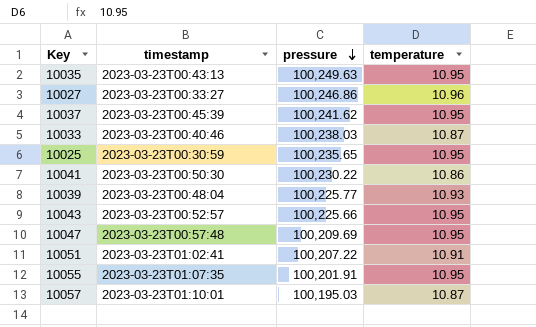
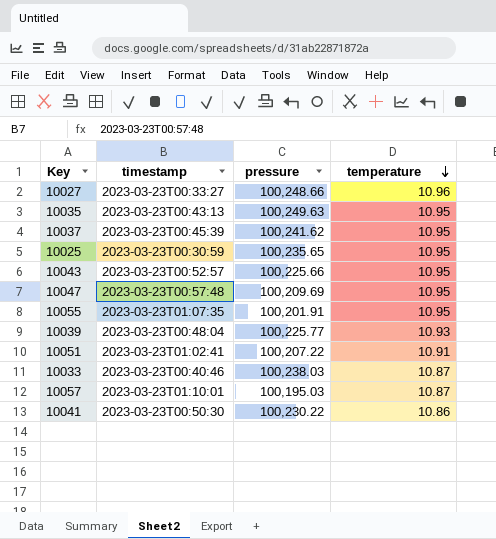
row order: pressure descending -> temperature descending
10027 | pressure: 100,246.86 -> 100,248.66

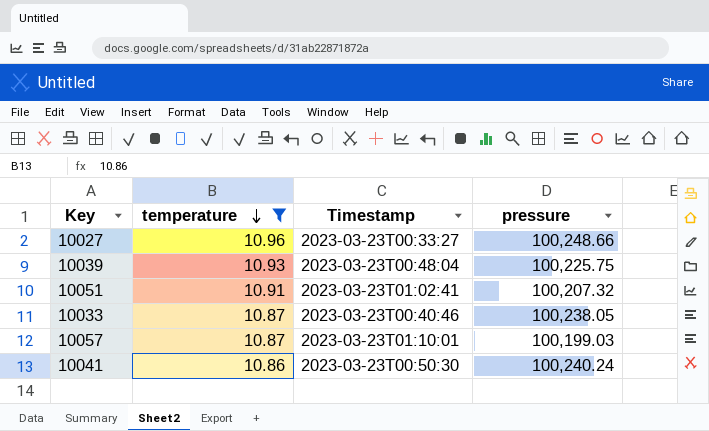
filter: none -> temperature != 10.95
column temperature | position: 4 -> 2
column name: timestamp -> Timestamp
10039 | pressure: 100,225.77 -> 100,225.75
10051 | pressure: 100,207.22 -> 100,207.32
10033 | pressure: 100,238.03 -> 100,238.05
10057 | pressure: 100,195.03 -> 100,199.03
10041 | pressure: 100,230.22 -> 100,240.24

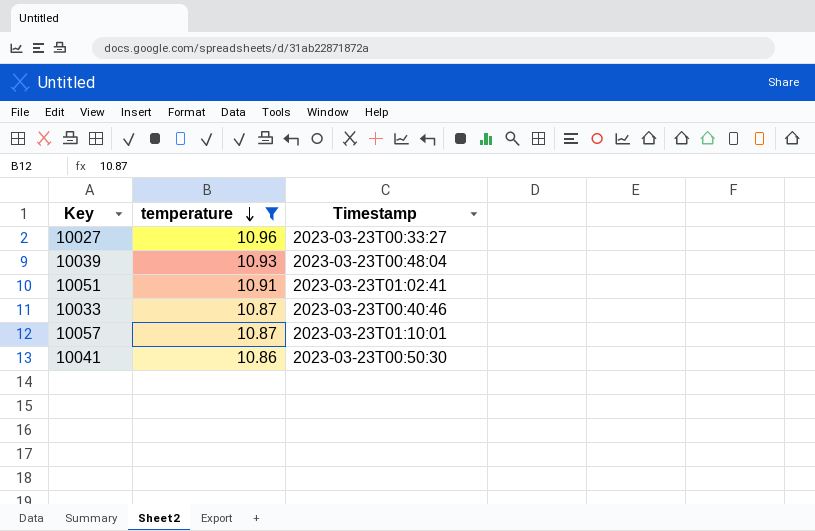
column pressure | position: 4 -> none

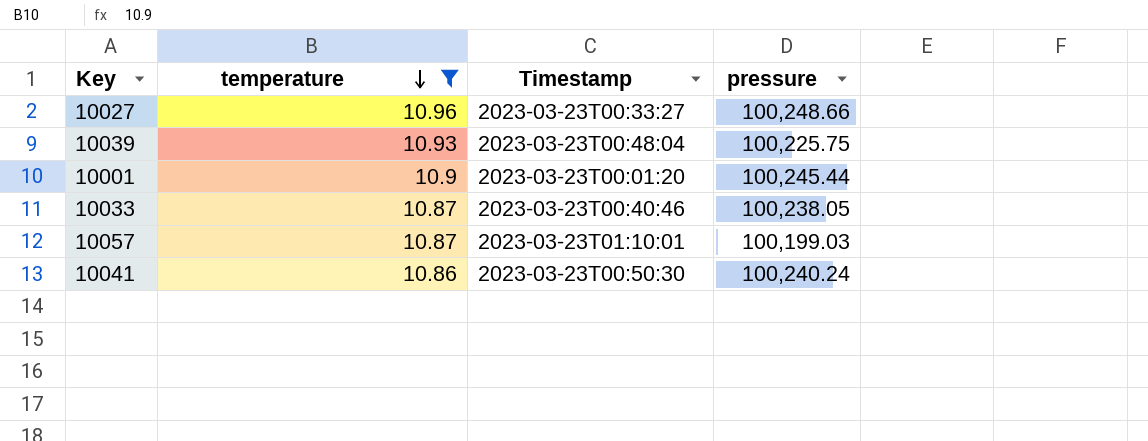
column pressure | position: none -> 4
row 10051: 10.91 | 2023-03-23T01:02:41 -> none
row 10001: none -> 10.9 | 2023-03-23T00:01:20 | 100,245.44

